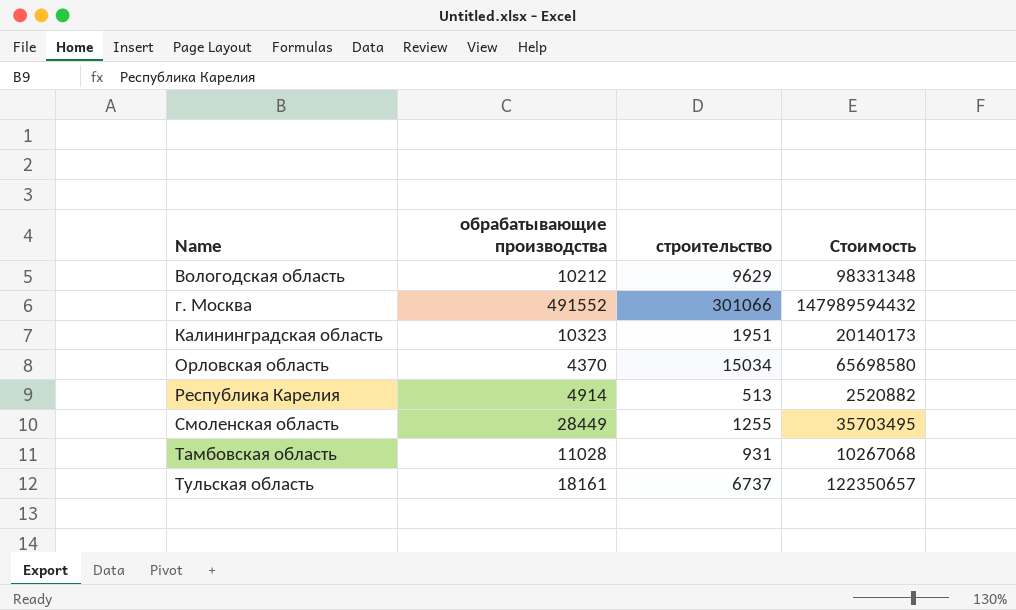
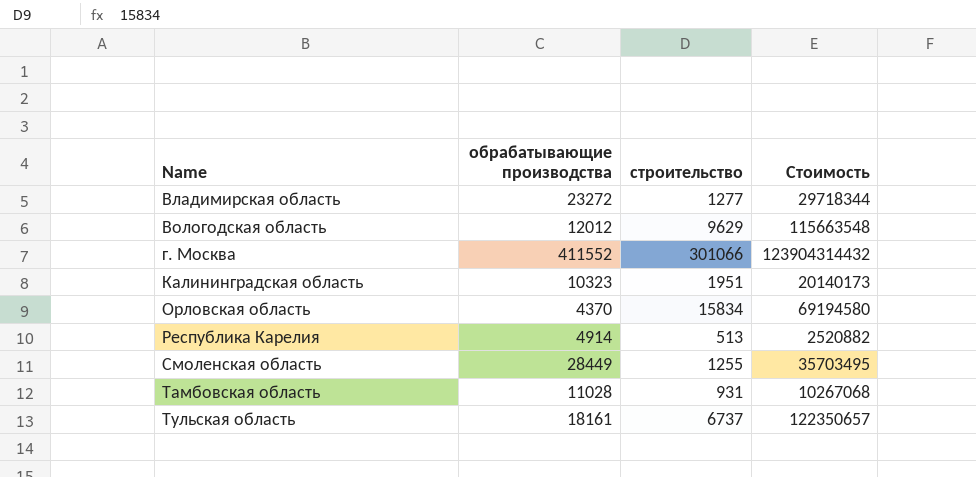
row Владимирская область: none -> 23272 | 1277 | 29718344
Вологодская область | обрабатывающие производства: 10212 -> 12012
Вологодская область | Стоимость: 98331348 -> 115663548
г. Москва | обрабатывающие производства: 491552 -> 411552
г. Москва | Стоимость: 147989594432 -> 123904314432
Орловская область | строительство: 15034 -> 15834
Орловская область | Стоимость: 65698580 -> 69194580

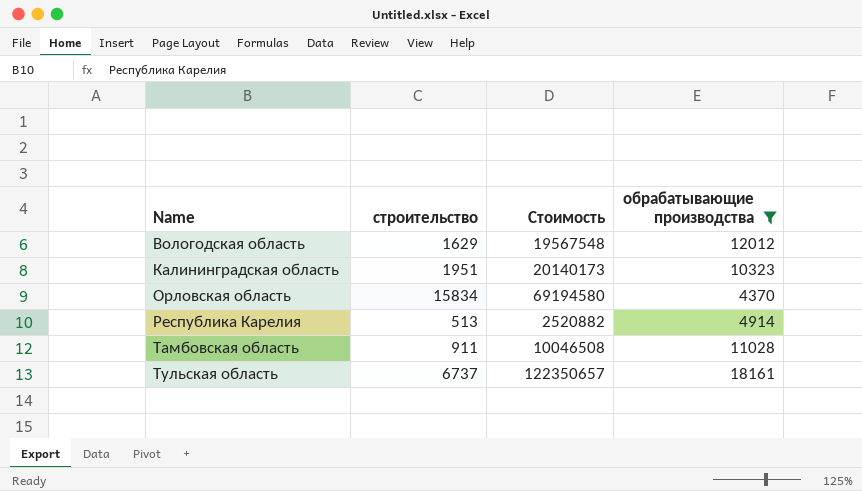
filter: none -> обрабатывающие производства <= 18161
column обрабатывающие производства | position: 2 -> 4
Вологодская область | строительство: 9629 -> 1629
Вологодская область | Стоимость: 115663548 -> 19567548
Тамбовская область | строительство: 931 -> 911
Тамбовская область | Стоимость: 10267068 -> 10046508

